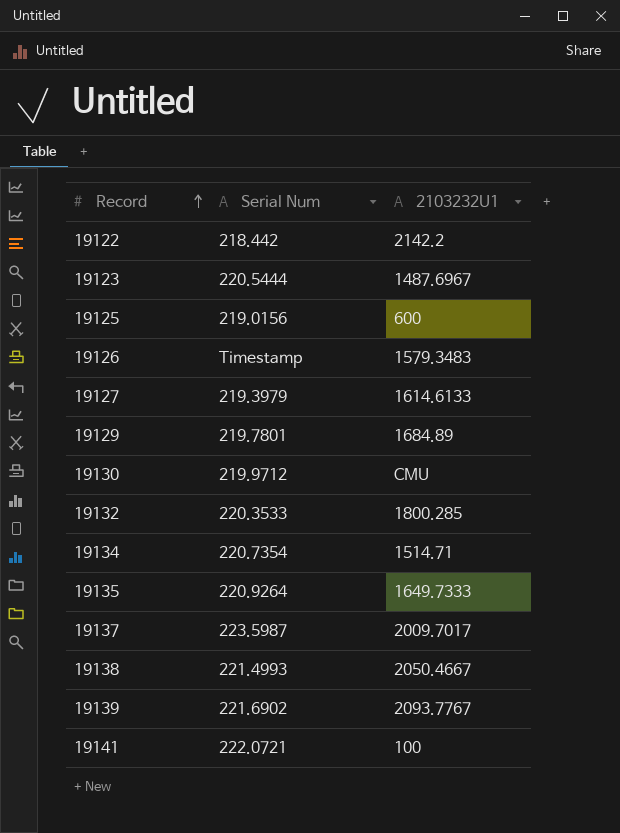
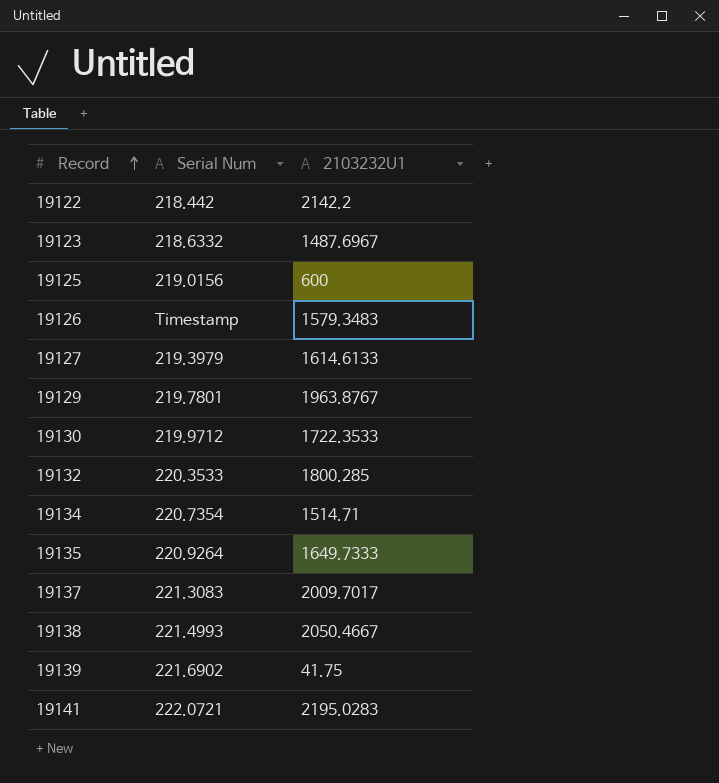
19123 | Serial Num: 220.5444 -> 218.6332
19129 | 2103232U1: 1684.89 -> 1963.8767
19130 | 2103232U1: CMU -> 1722.3533
19137 | Serial Num: 223.5987 -> 221.3083
19139 | 2103232U1: 2093.7767 -> 41.75
19141 | 2103232U1: 100 -> 2195.0283

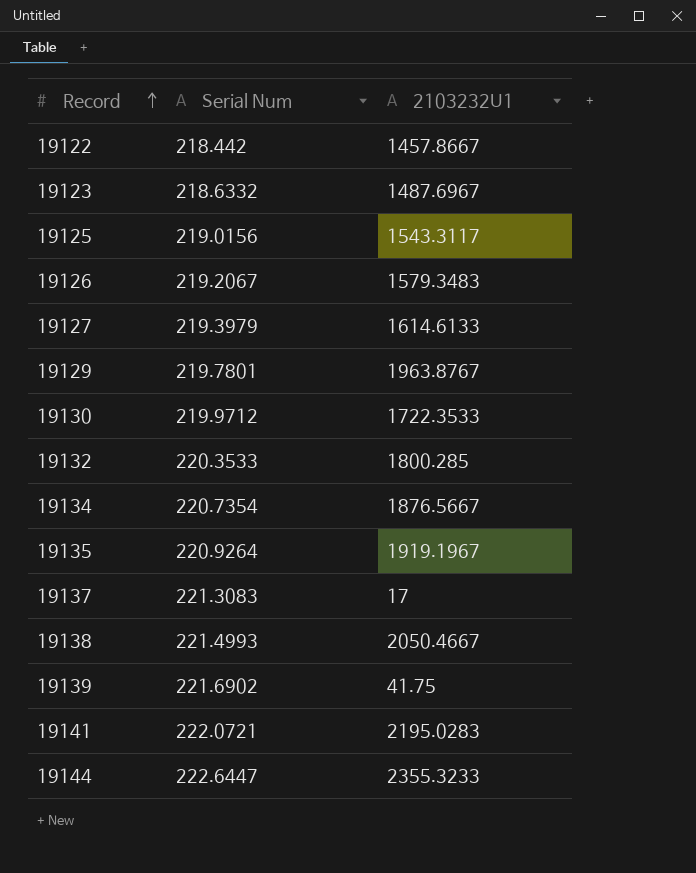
19122 | 2103232U1: 2142.2 -> 1457.8667
19125 | 2103232U1: 600 -> 1543.3117
19126 | Serial Num: Timestamp -> 219.2067
19134 | 2103232U1: 1514.71 -> 1876.5667
19135 | 2103232U1: 1649.7333 -> 1919.1967
19137 | 2103232U1: 2009.7017 -> 17
row 19144: none -> 222.6447 | 2355.3233

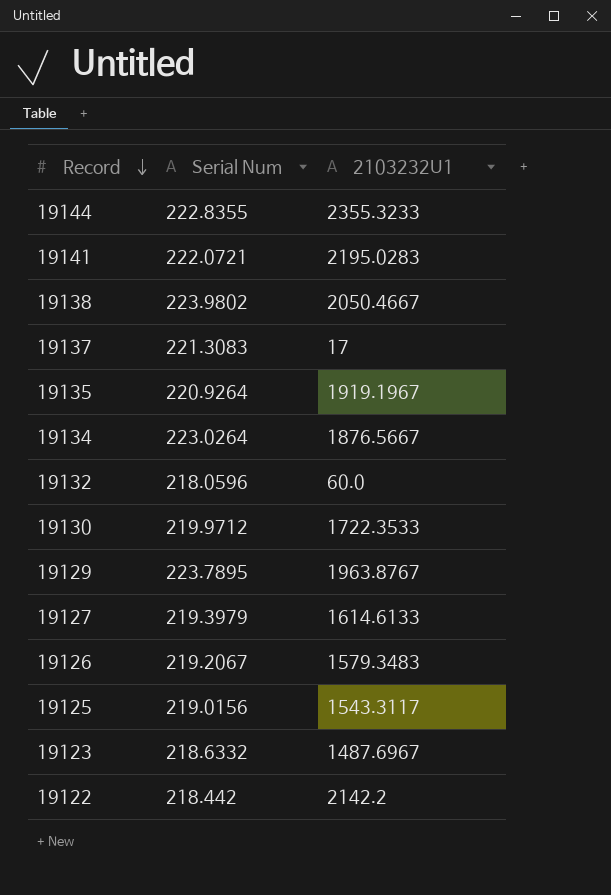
row order: Record ascending -> Record descending
row 19139: 221.6902 | 41.75 -> none
19144 | Serial Num: 222.6447 -> 222.8355
19138 | Serial Num: 221.4993 -> 223.9802
19134 | Serial Num: 220.7354 -> 223.0264
19132 | Serial Num: 220.3533 -> 218.0596
19132 | 2103232U1: 1800.285 -> 60.0
19129 | Serial Num: 219.7801 -> 223.7895
19122 | 2103232U1: 1457.8667 -> 2142.2

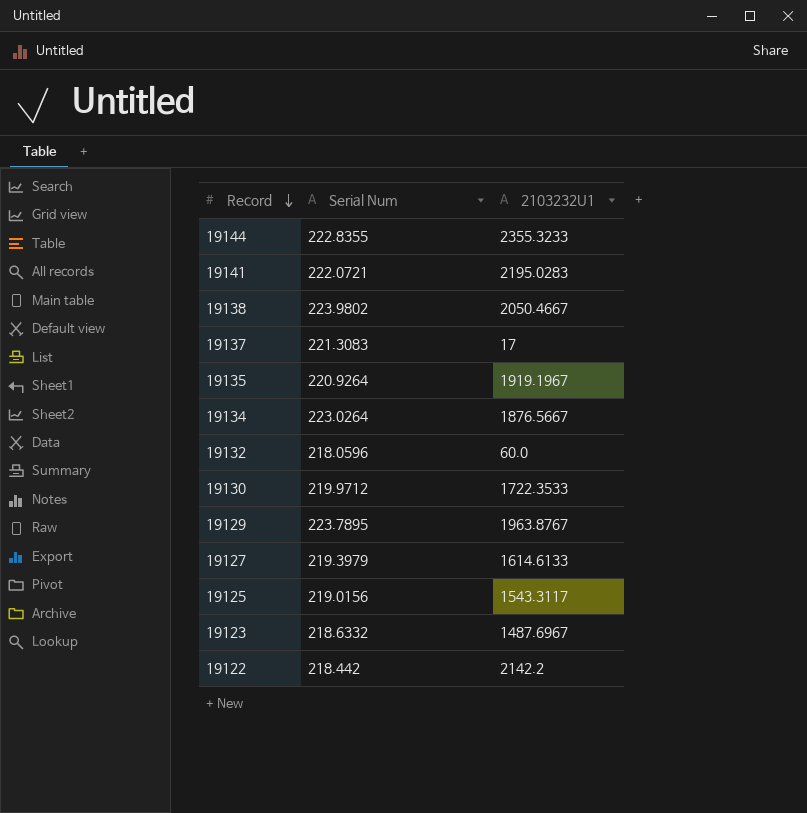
row 19126: 219.2067 | 1579.3483 -> none

